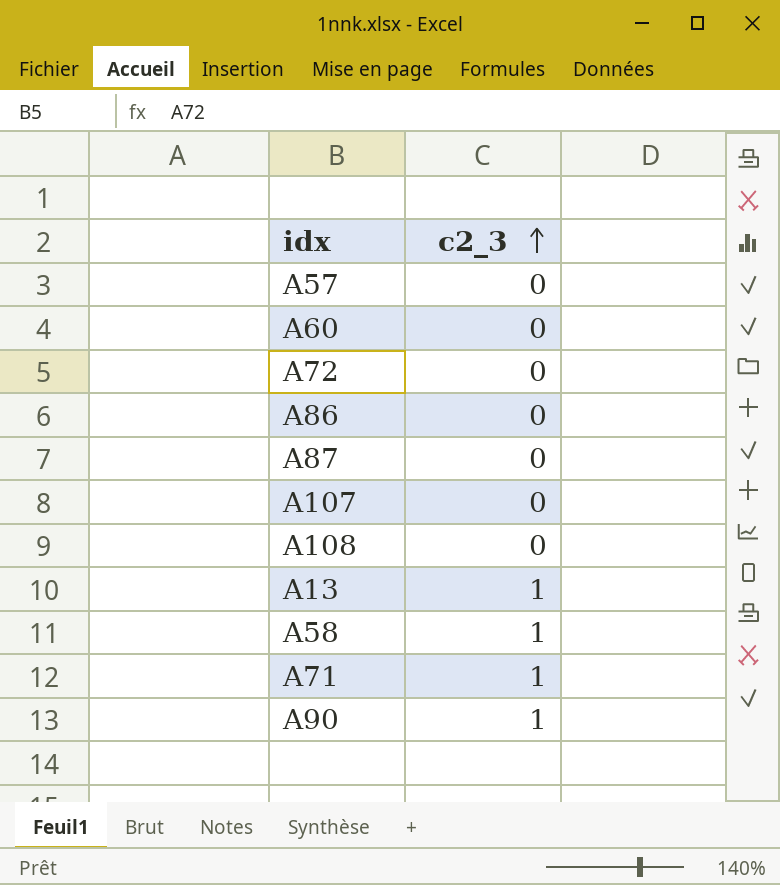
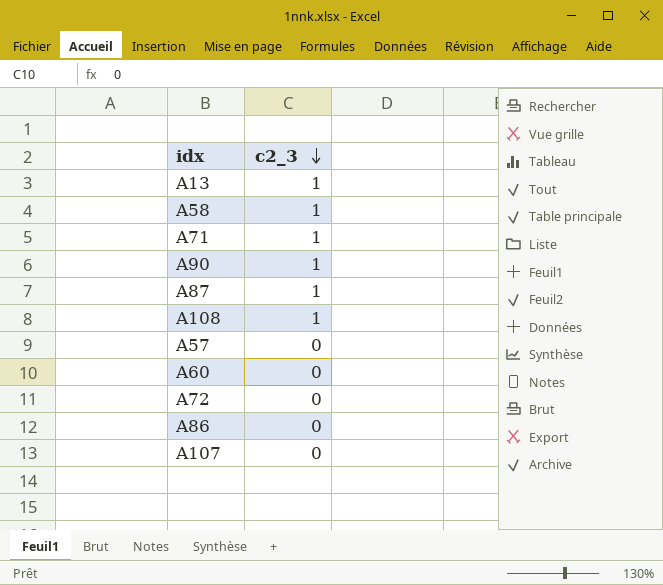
row order: c2_3 ascending -> c2_3 descending
A87 | c2_3: 0 -> 1
A108 | c2_3: 0 -> 1

